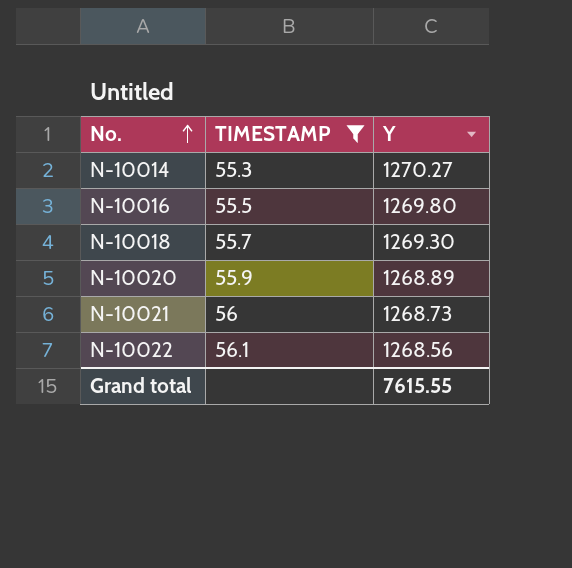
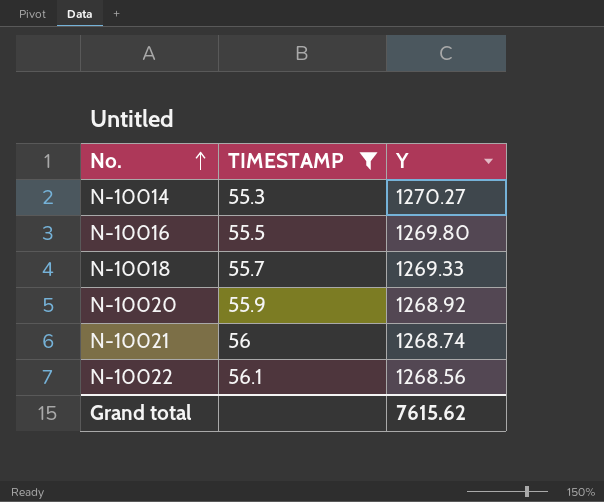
N-10018 | Y: 1269.30 -> 1269.33
N-10020 | Y: 1268.89 -> 1268.92
N-10021 | Y: 1268.73 -> 1268.74
Grand total | Y: 7615.55 -> 7615.62

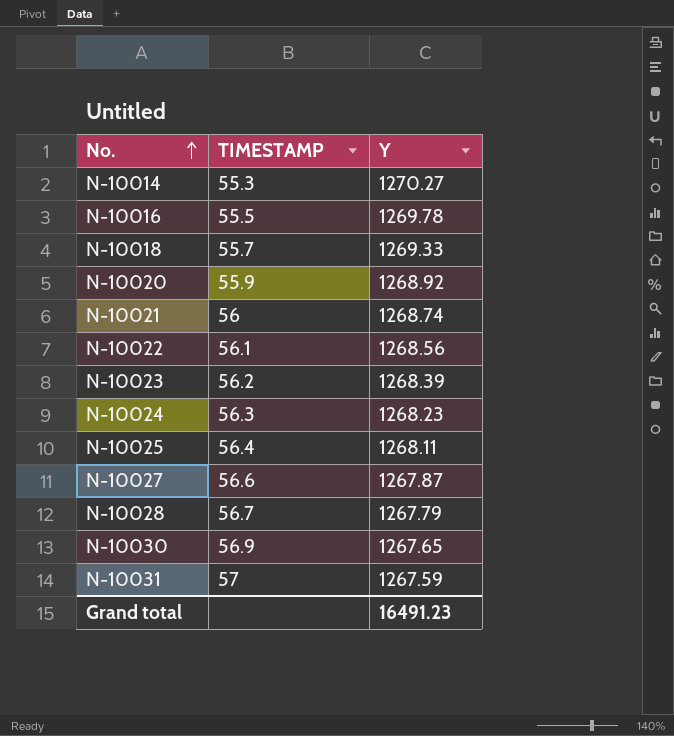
filter: TIMESTAMP <= 56.1 -> none
N-10016 | Y: 1269.80 -> 1269.78
Grand total | Y: 7615.62 -> 16491.23

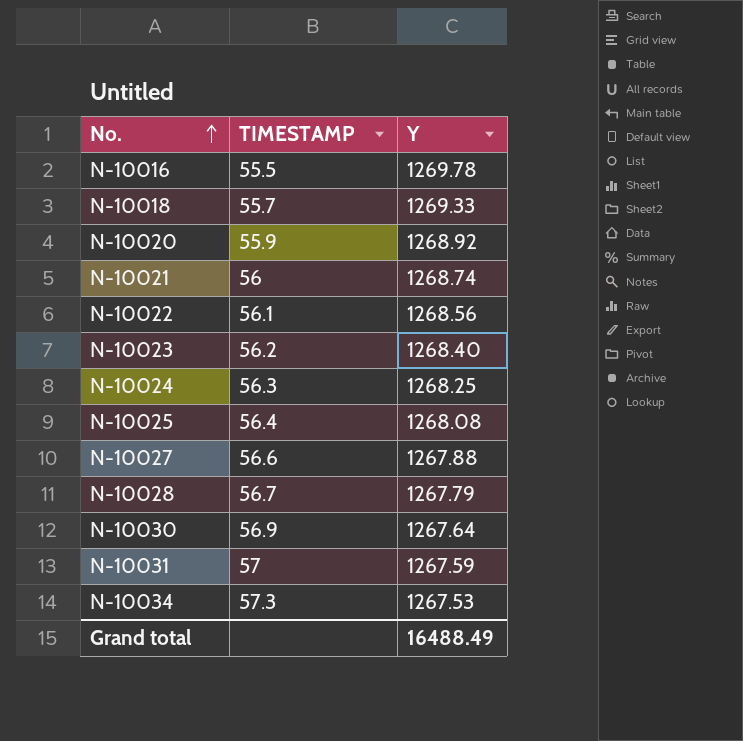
row N-10014: 55.3 | 1270.27 -> none
N-10023 | Y: 1268.39 -> 1268.40
N-10024 | Y: 1268.23 -> 1268.25
N-10025 | Y: 1268.11 -> 1268.08
N-10027 | Y: 1267.87 -> 1267.88
N-10030 | Y: 1267.65 -> 1267.64
row N-10034: none -> 57.3 | 1267.53
Grand total | Y: 16491.23 -> 16488.49

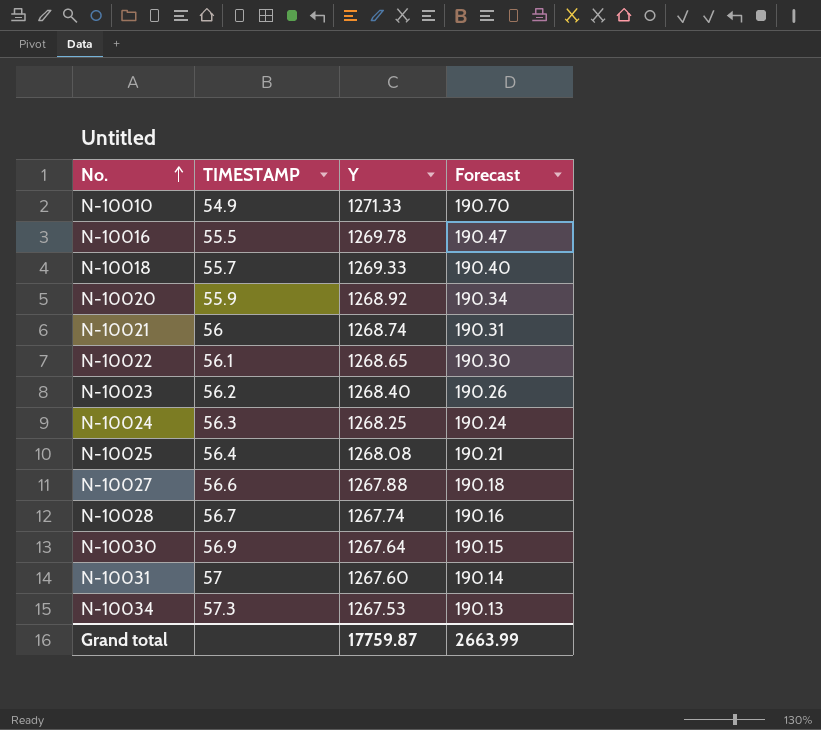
column Forecast | formula: none -> [Y] * 0.15
row N-10010: none -> 54.9 | 1271.33 | 190.70
N-10022 | Y: 1268.56 -> 1268.65
N-10028 | Y: 1267.79 -> 1267.74
N-10031 | Y: 1267.59 -> 1267.60
Grand total | Y: 16488.49 -> 17759.87

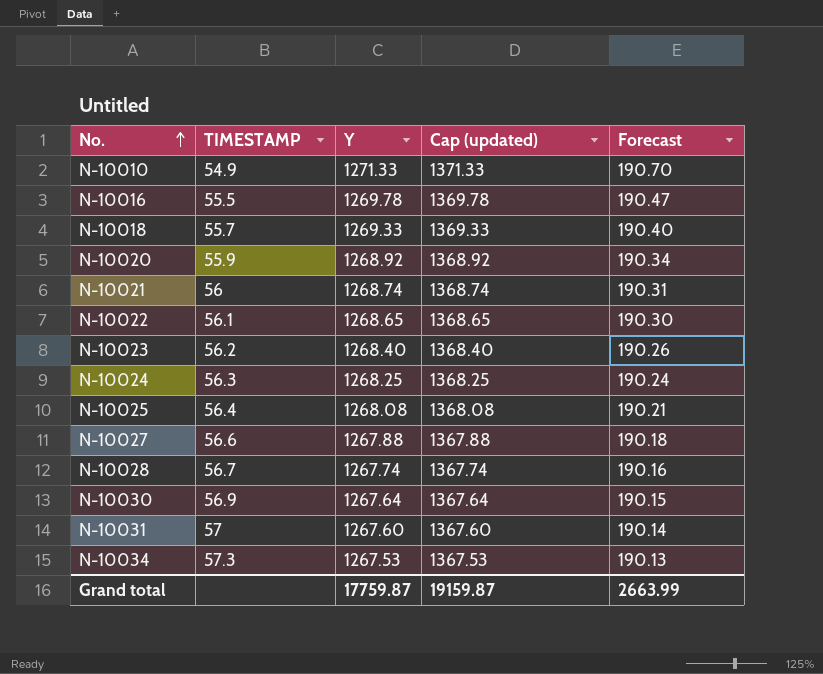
column Cap (updated) | formula: none -> [Y] + 100

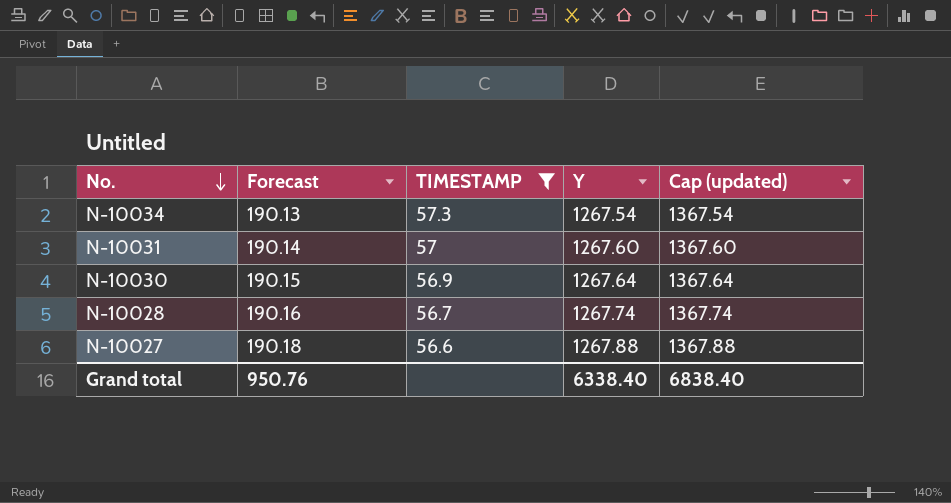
filter: none -> TIMESTAMP >= 56.6
row order: No. ascending -> No. descending
column Forecast | position: 5 -> 2
N-10034 | Y: 1267.53 -> 1267.54
N-10034 | Cap (updated): 1367.53 -> 1367.54
Grand total | Forecast: 2663.99 -> 950.76
Grand total | Y: 17759.87 -> 6338.40
Grand total | Cap (updated): 19159.87 -> 6838.40

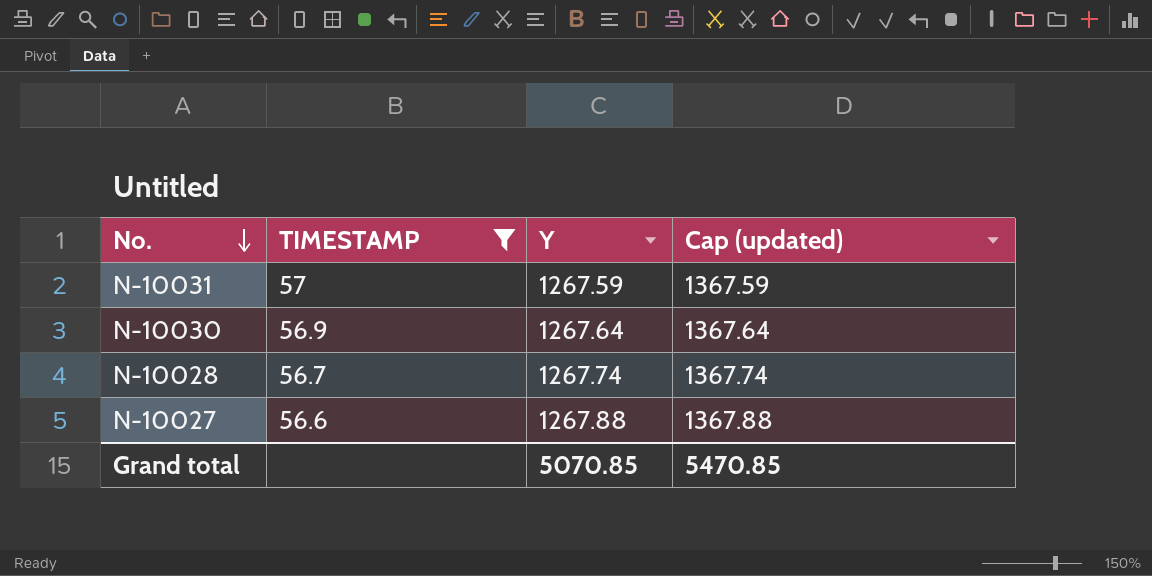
column Forecast | formula: [Y] * 0.15 -> none
row N-10034: 190.13 | 57.3 | 1267.54 | 1367.54 -> none
N-10031 | Y: 1267.60 -> 1267.59
N-10031 | Cap (updated): 1367.60 -> 1367.59
Grand total | Y: 6338.40 -> 5070.85
Grand total | Cap (updated): 6838.40 -> 5470.85

